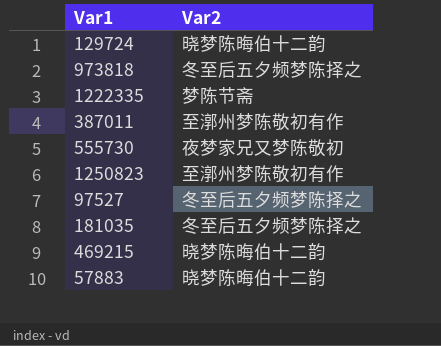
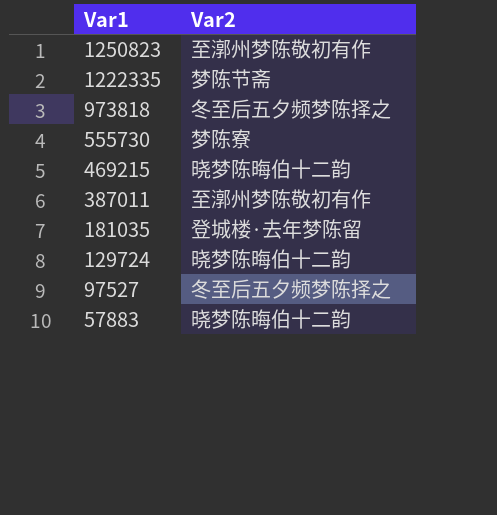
row order: none -> Var1 descending
555730 | Var2: 夜梦家兄又梦陈敬初 -> 梦陈寮
181035 | Var2: 冬至后五夕频梦陈择之 -> 登城楼·去年梦陈留

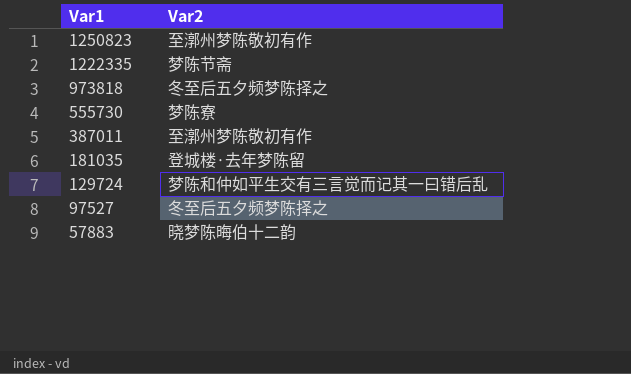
row 469215: 晓梦陈晦伯十二韵 -> none
129724 | Var2: 晓梦陈晦伯十二韵 -> 梦陈和仲如平生交有三言觉而记其一曰错后乱

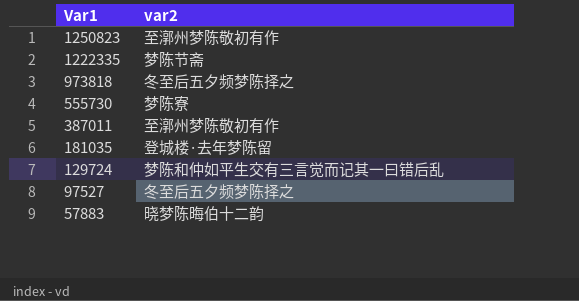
column name: Var2 -> var2

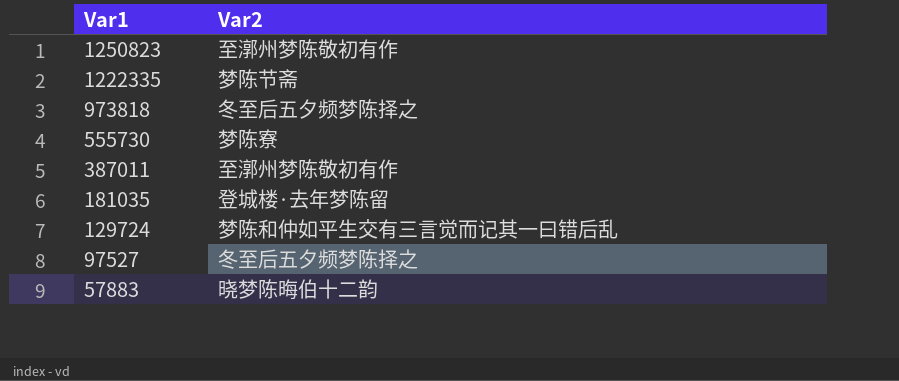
column name: var2 -> Var2

